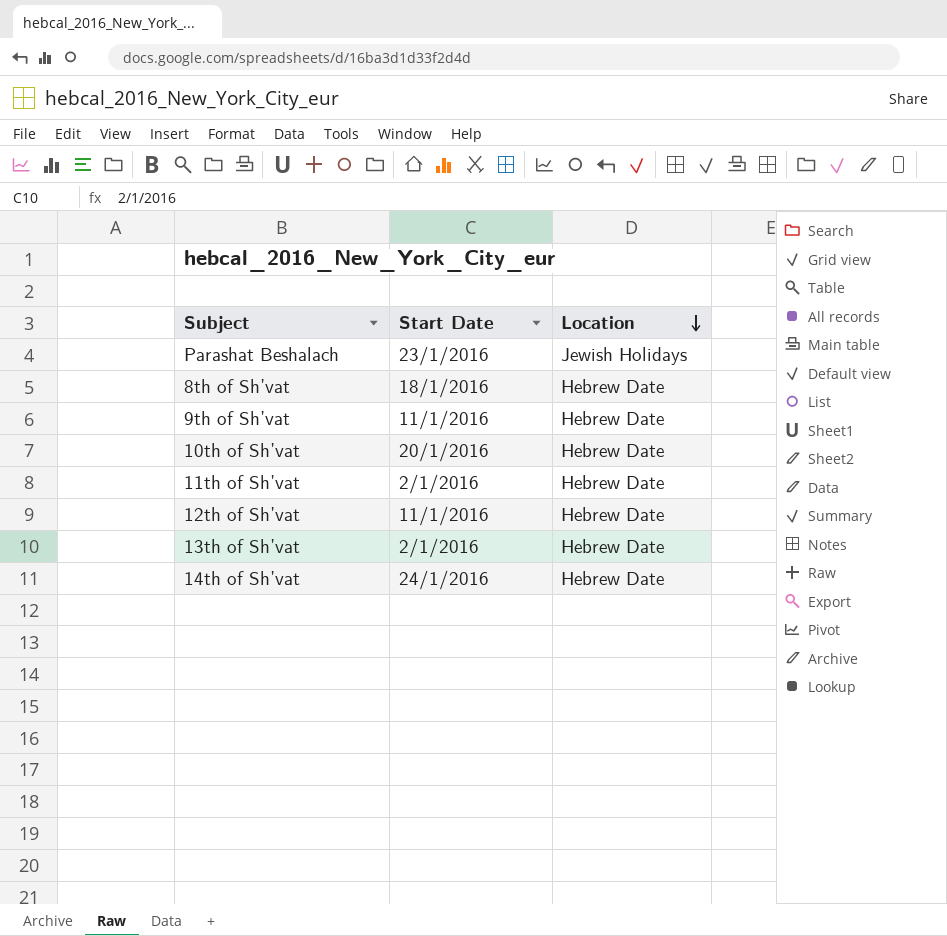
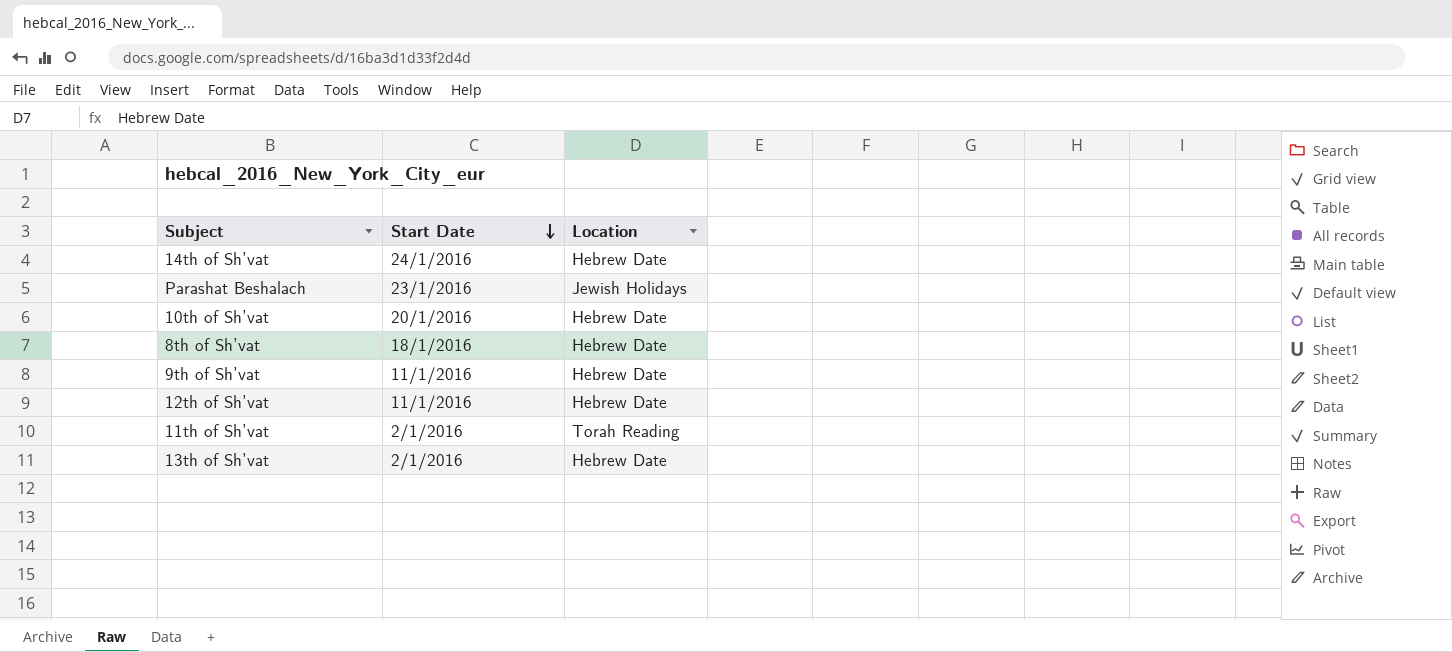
row order: Location descending -> Start Date descending
11th of Sh’vat | Location: Hebrew Date -> Torah Reading

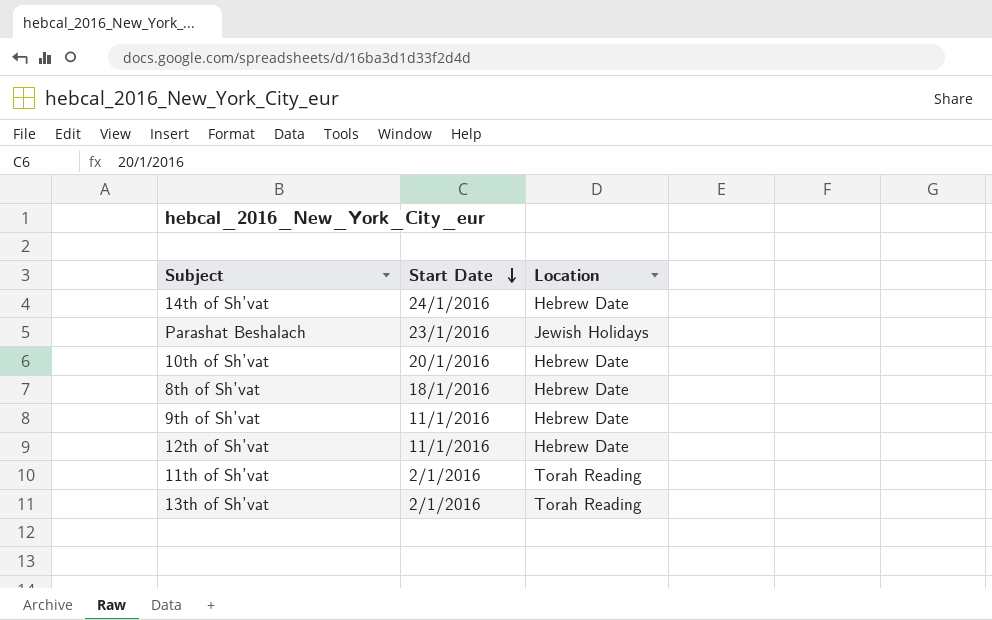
13th of Sh’vat | Location: Hebrew Date -> Torah Reading

